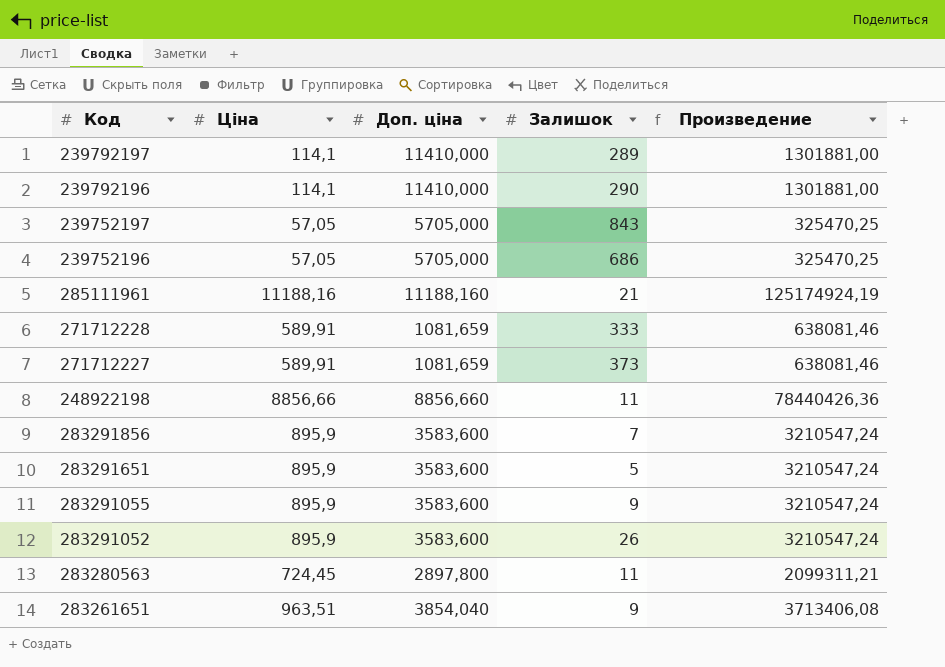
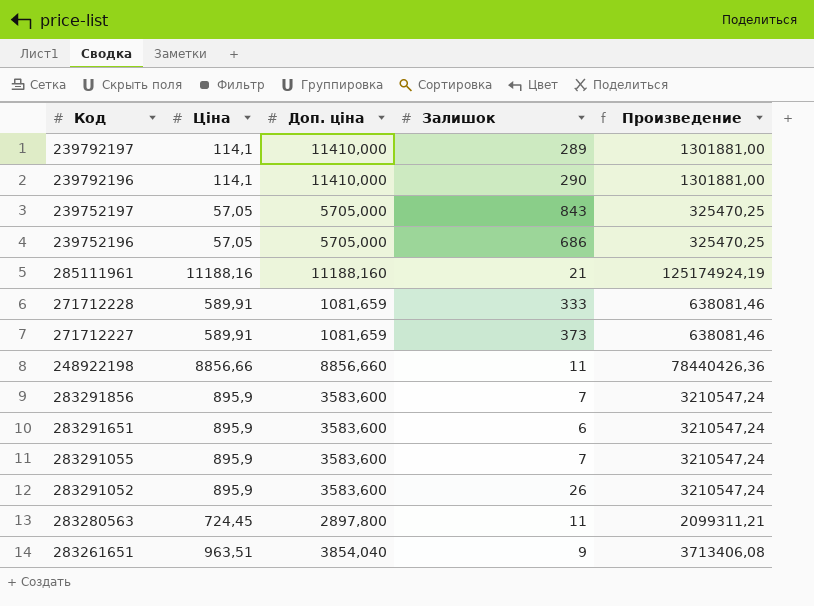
283291651 | Залишок: 5 -> 6
283291055 | Залишок: 9 -> 7

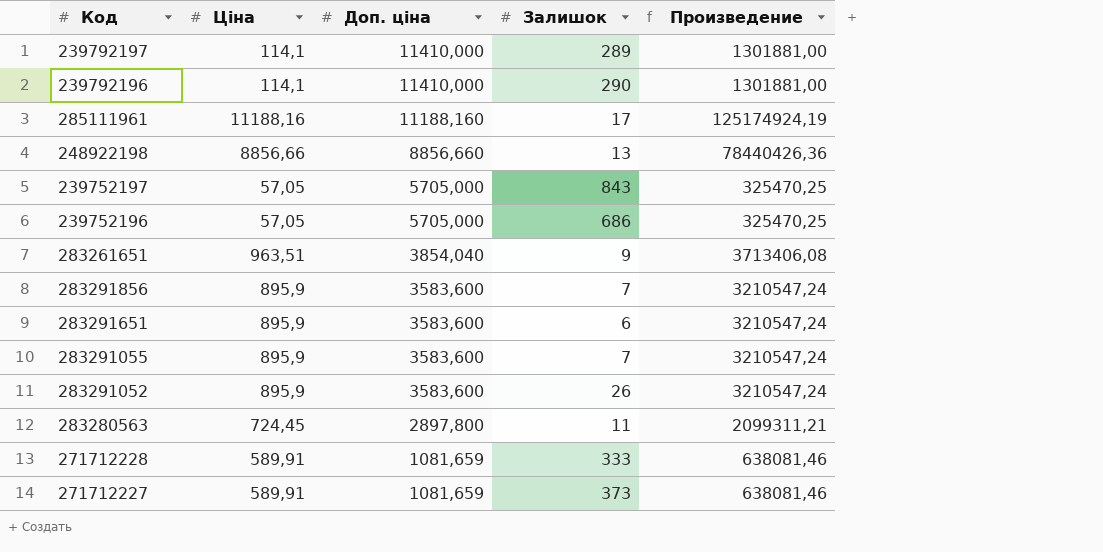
row order: none -> Доп. ціна descending
285111961 | Залишок: 21 -> 17
248922198 | Залишок: 11 -> 13

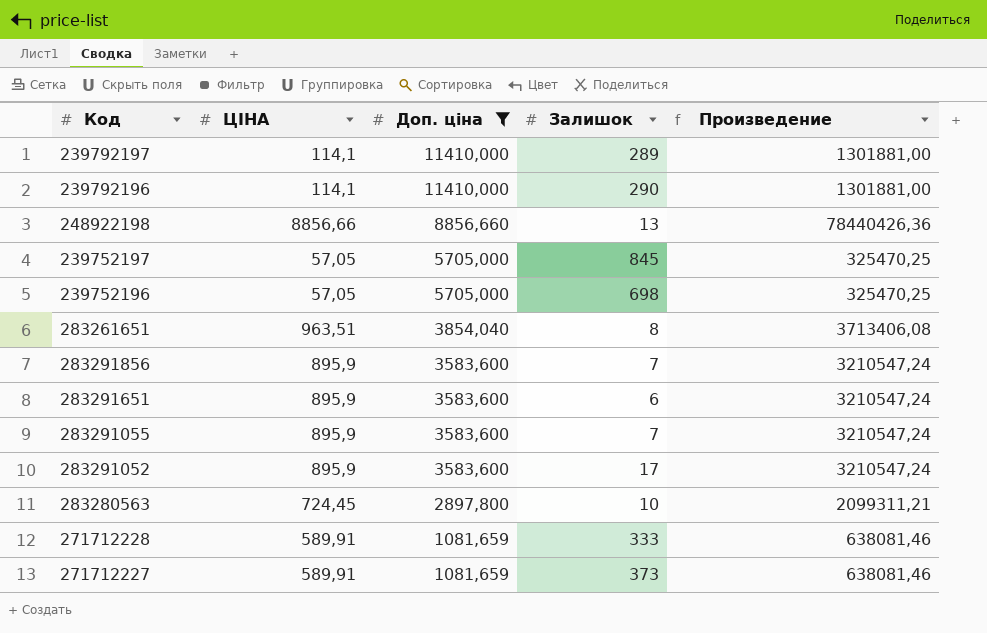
filter: none -> Доп. ціна != 11188,160
column name: Ціна -> ЦІНА
239752197 | Залишок: 843 -> 845
239752196 | Залишок: 686 -> 698
283261651 | Залишок: 9 -> 8
283291052 | Залишок: 26 -> 17
283280563 | Залишок: 11 -> 10

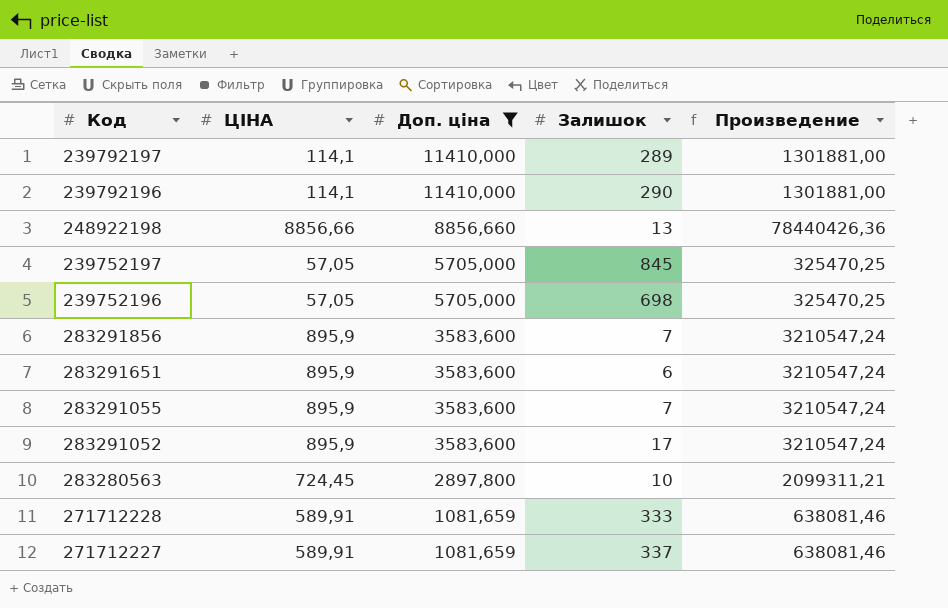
row 283261651: 963,51 | 3854,040 | 8 | 3713406,08 -> none
271712227 | Залишок: 373 -> 337

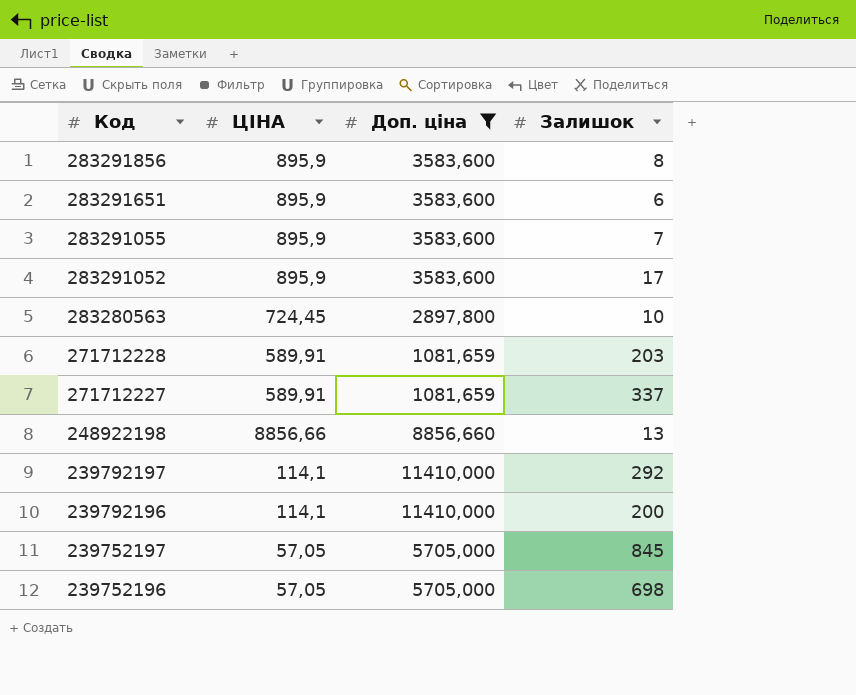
row order: Доп. ціна descending -> Код descending
column Произведение | formula: [ЦІНА] * [Доп. ціна] -> none
283291856 | Залишок: 7 -> 8
271712228 | Залишок: 333 -> 203
239792197 | Залишок: 289 -> 292
239792196 | Залишок: 290 -> 200

